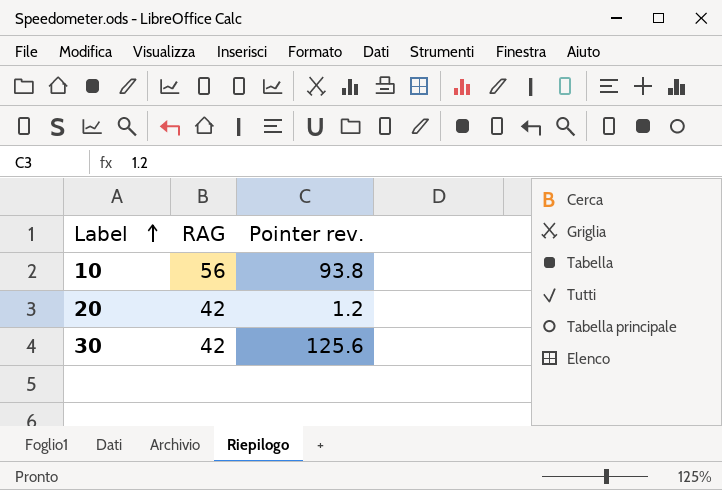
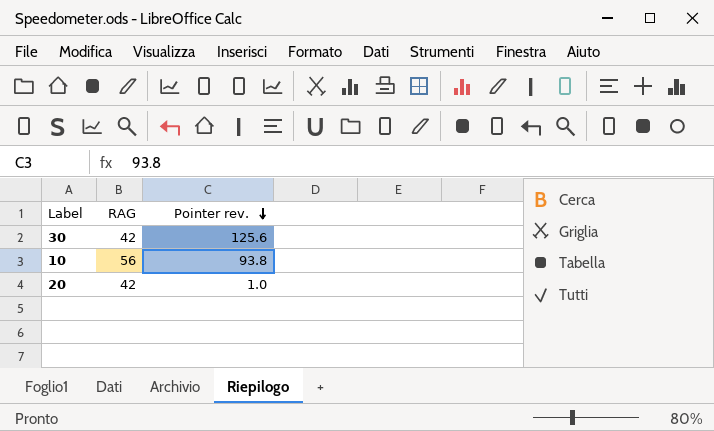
row order: Label ascending -> Pointer rev. descending
20 | Pointer rev.: 1.2 -> 1.0

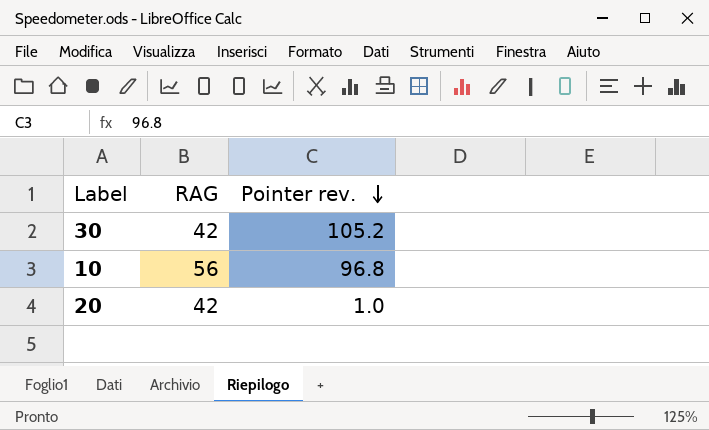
30 | Pointer rev.: 125.6 -> 105.2
10 | Pointer rev.: 93.8 -> 96.8

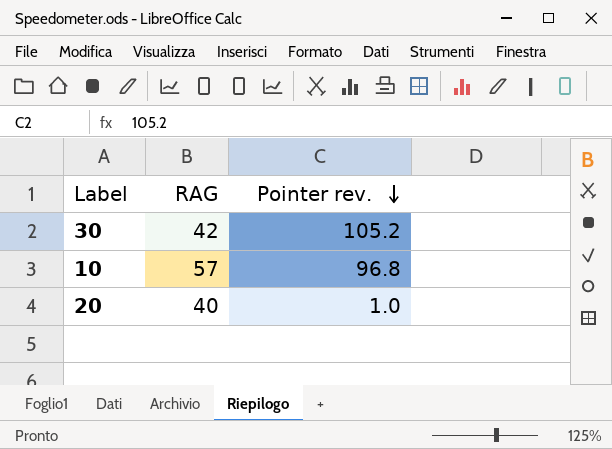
10 | RAG: 56 -> 57
20 | RAG: 42 -> 40

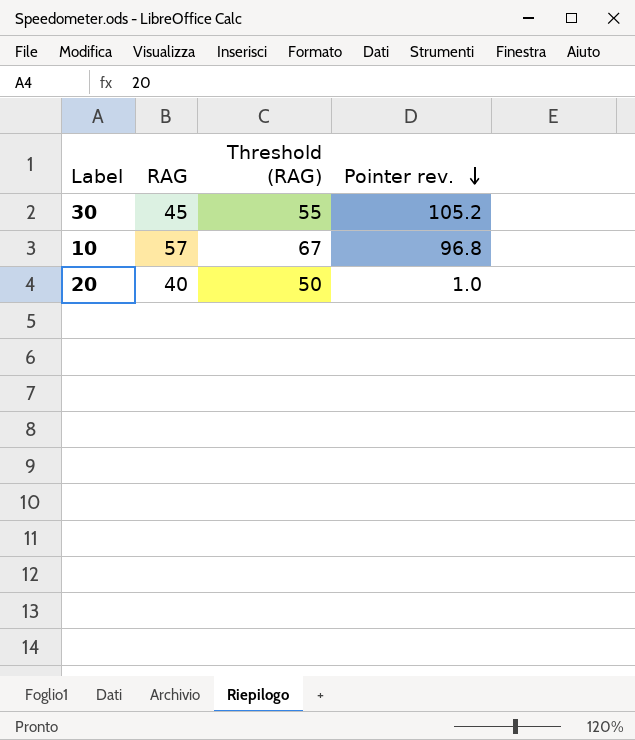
column Threshold (RAG) | formula: none -> [RAG] + 10
30 | RAG: 42 -> 45

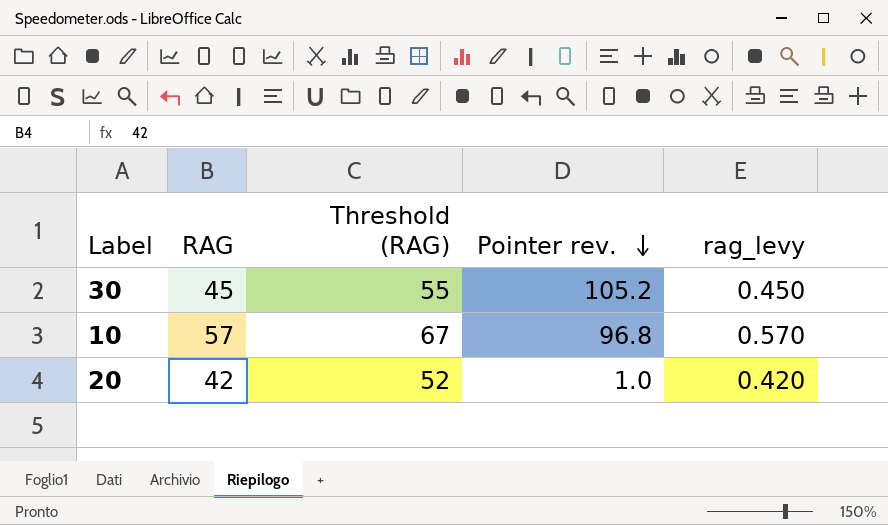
column rag_levy | formula: none -> [RAG] * 0.01
20 | RAG: 40 -> 42
20 | Threshold (RAG): 50 -> 52

